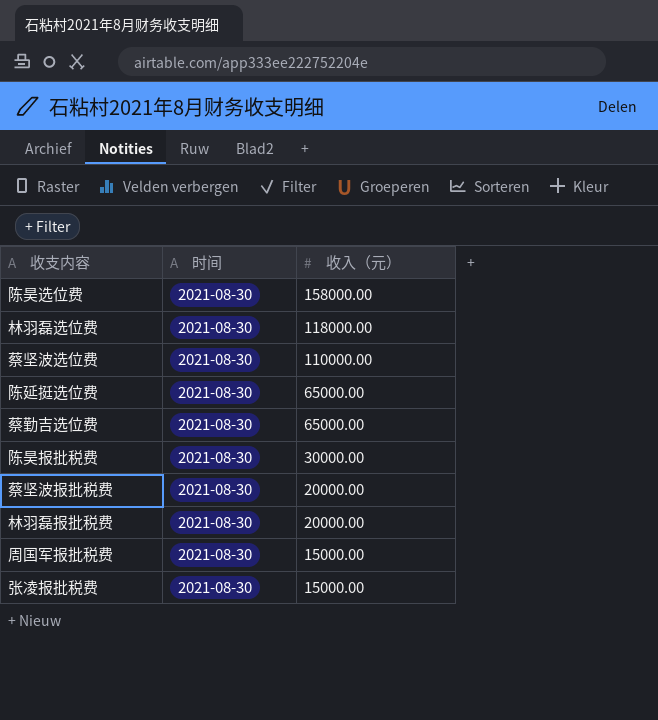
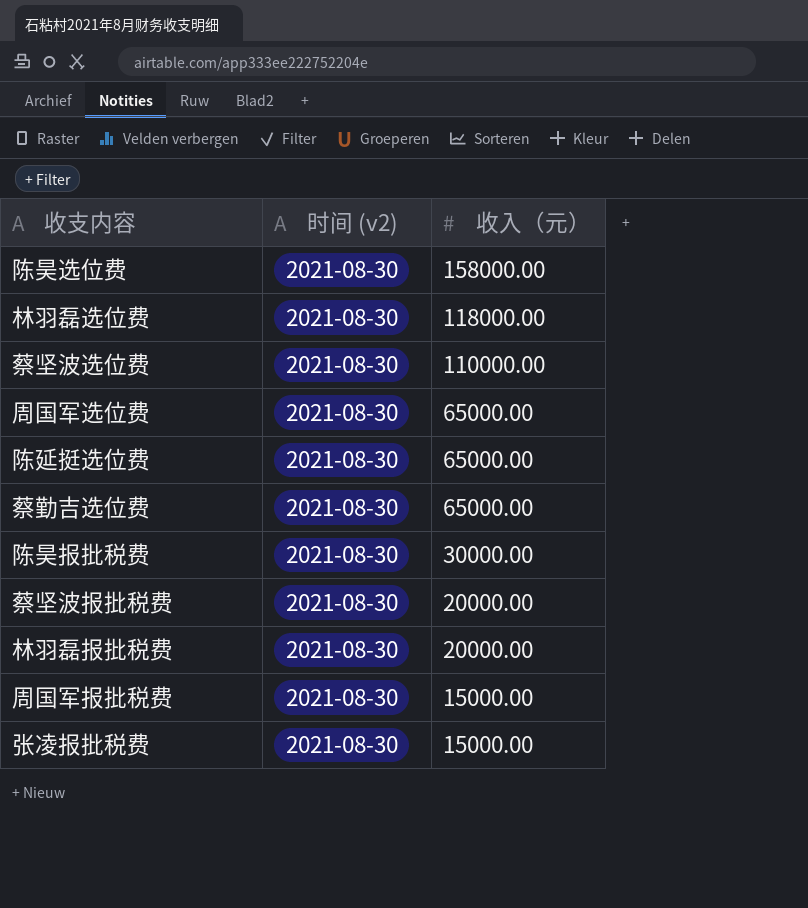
column name: 时间 -> 时间 (v2)
row 周国军选位费: none -> 2021-08-30 | 65000.00

